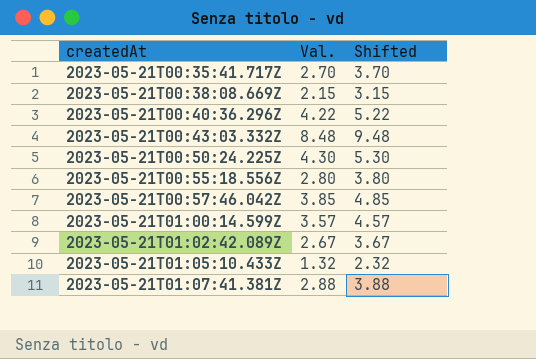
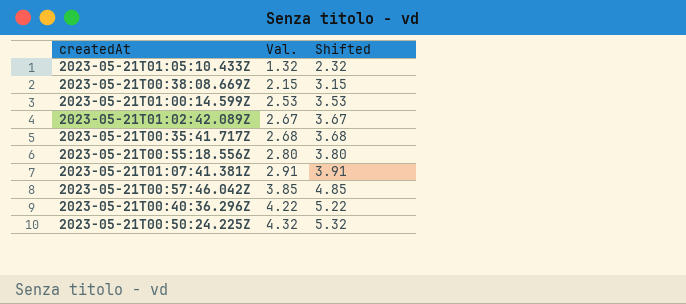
row order: createdAt ascending -> Val. ascending
row 2023-05-21T00:43:03.332Z: 8.48 | 9.48 -> none
2023-05-21T01:00:14.599Z | Val.: 3.57 -> 2.53
2023-05-21T01:00:14.599Z | Shifted: 4.57 -> 3.53
2023-05-21T00:35:41.717Z | Val.: 2.70 -> 2.68
2023-05-21T00:35:41.717Z | Shifted: 3.70 -> 3.68
2023-05-21T01:07:41.381Z | Val.: 2.88 -> 2.91
2023-05-21T01:07:41.381Z | Shifted: 3.88 -> 3.91
2023-05-21T00:50:24.225Z | Val.: 4.30 -> 4.32
2023-05-21T00:50:24.225Z | Shifted: 5.30 -> 5.32

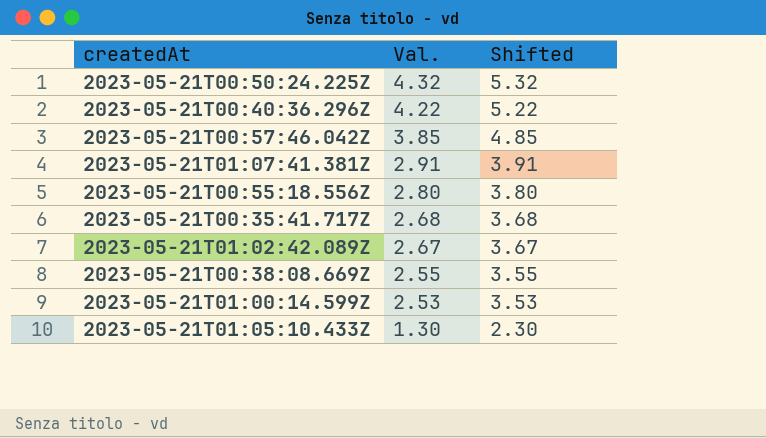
row order: Val. ascending -> Val. descending
2023-05-21T00:38:08.669Z | Val.: 2.15 -> 2.55
2023-05-21T00:38:08.669Z | Shifted: 3.15 -> 3.55
2023-05-21T01:05:10.433Z | Val.: 1.32 -> 1.30
2023-05-21T01:05:10.433Z | Shifted: 2.32 -> 2.30

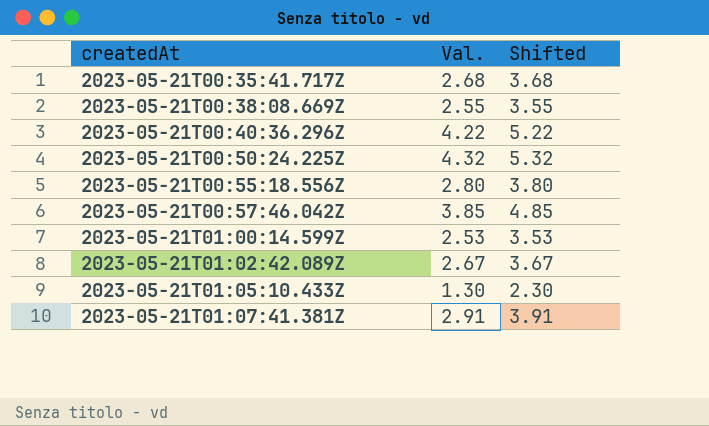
row order: Val. descending -> createdAt ascending

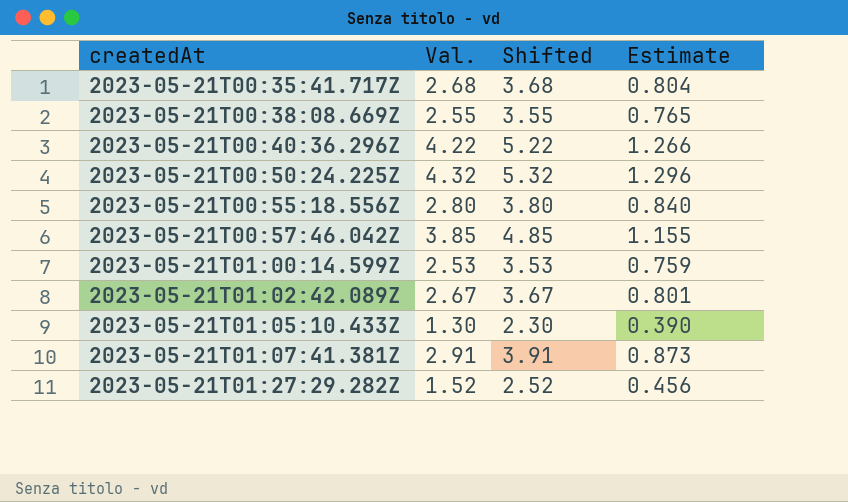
column Estimate | formula: none -> [Val.] * 0.3
row 2023-05-21T01:27:29.282Z: none -> 1.52 | 2.52 | 0.456

